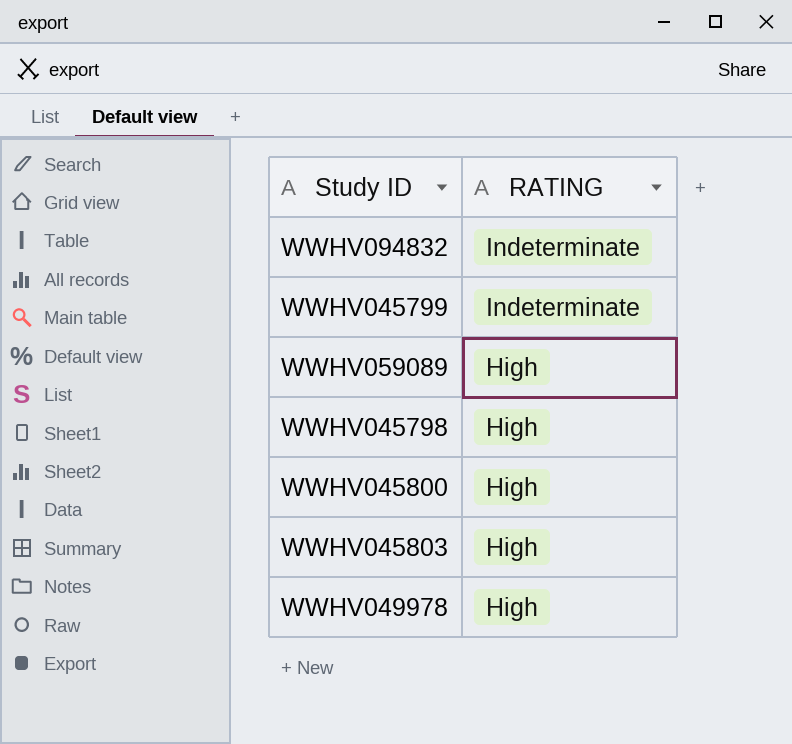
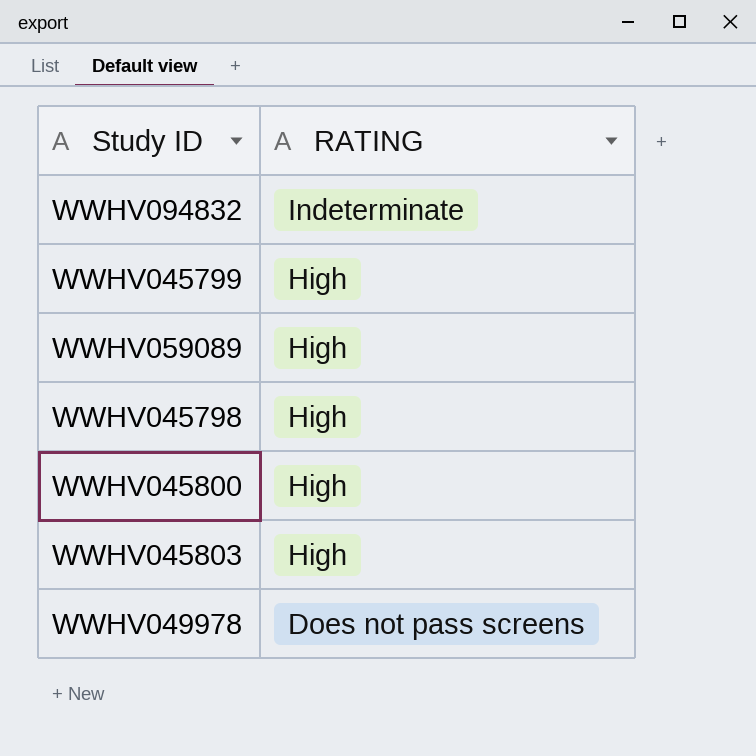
WWHV045799 | RATING: Indeterminate -> High
WWHV049978 | RATING: High -> Does not pass screens

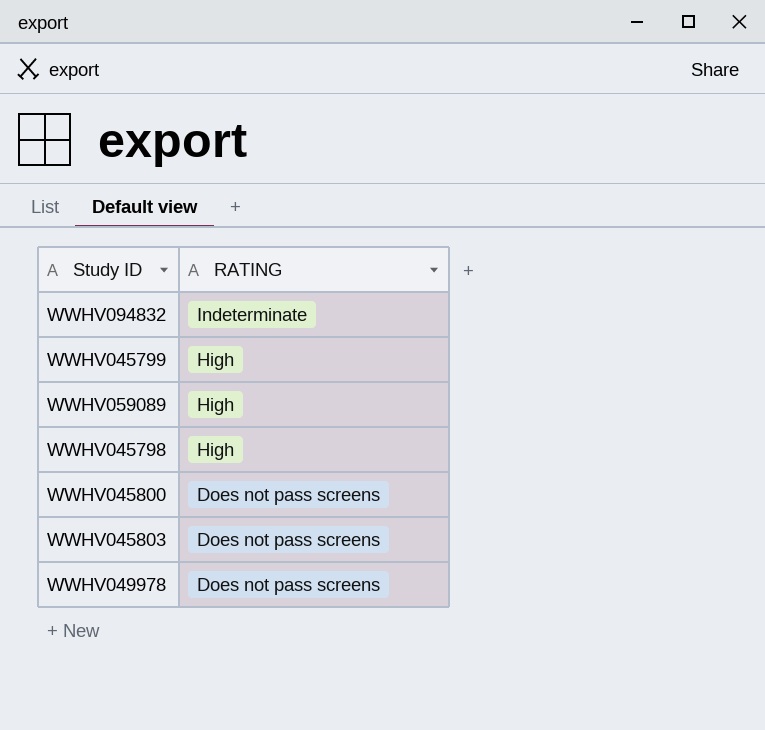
WWHV045800 | RATING: High -> Does not pass screens
WWHV045803 | RATING: High -> Does not pass screens

